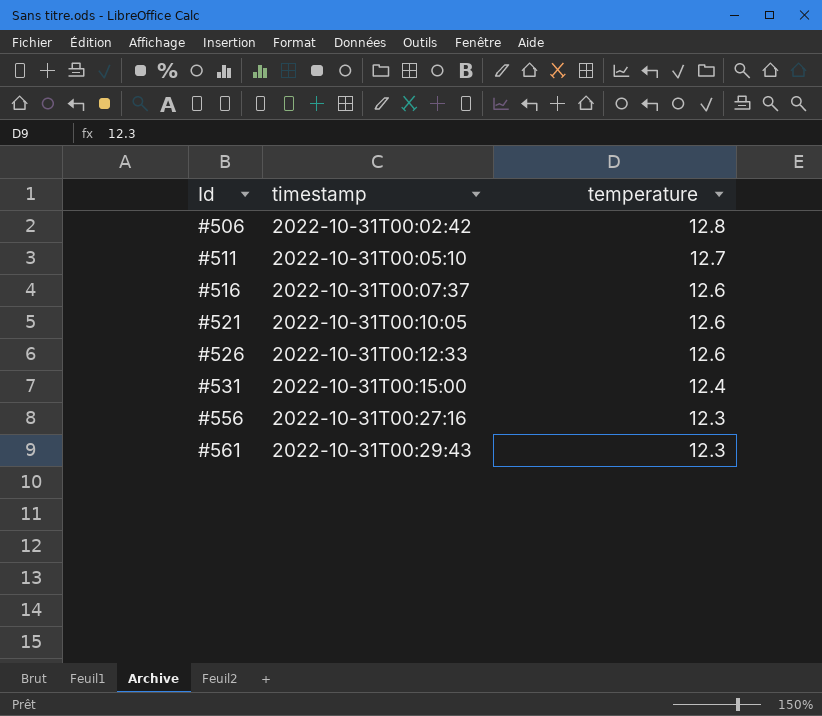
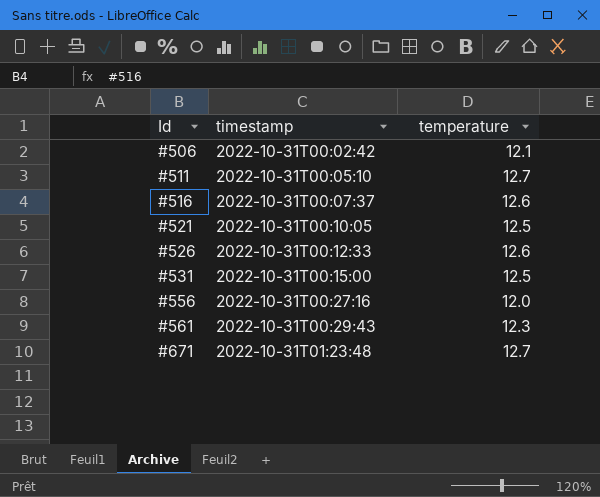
#506 | temperature: 12.8 -> 12.1
#521 | temperature: 12.6 -> 12.5
#531 | temperature: 12.4 -> 12.5
#556 | temperature: 12.3 -> 12.0
row #671: none -> 2022-10-31T01:23:48 | 12.7

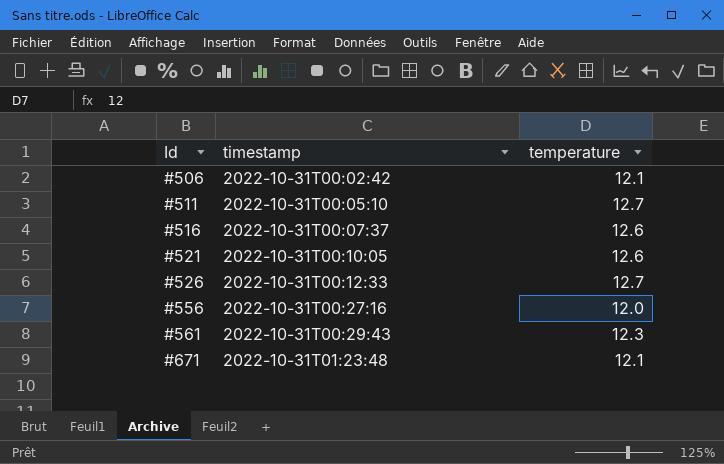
row #531: 2022-10-31T00:15:00 | 12.5 -> none
#521 | temperature: 12.5 -> 12.6
#526 | temperature: 12.6 -> 12.7
#671 | temperature: 12.7 -> 12.1

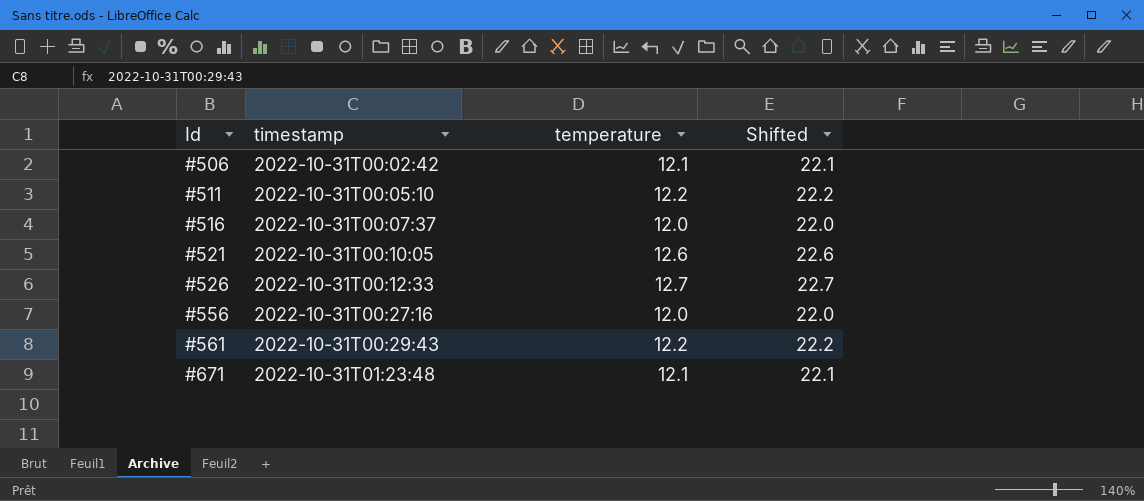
column Shifted | formula: none -> [temperature] + 10
#511 | temperature: 12.7 -> 12.2
#516 | temperature: 12.6 -> 12.0
#561 | temperature: 12.3 -> 12.2

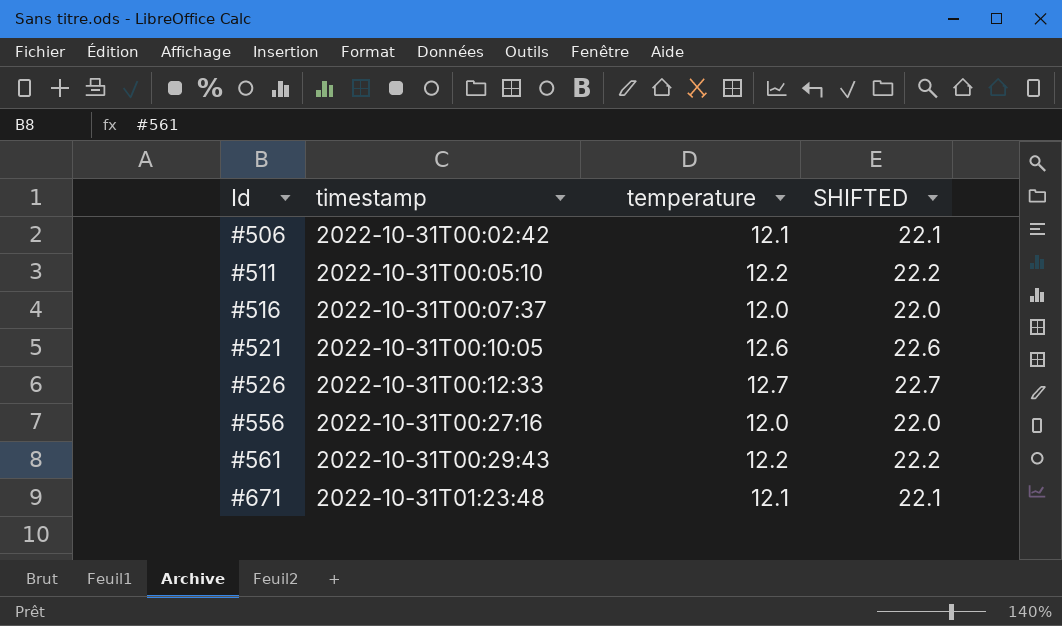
column name: Shifted -> SHIFTED

